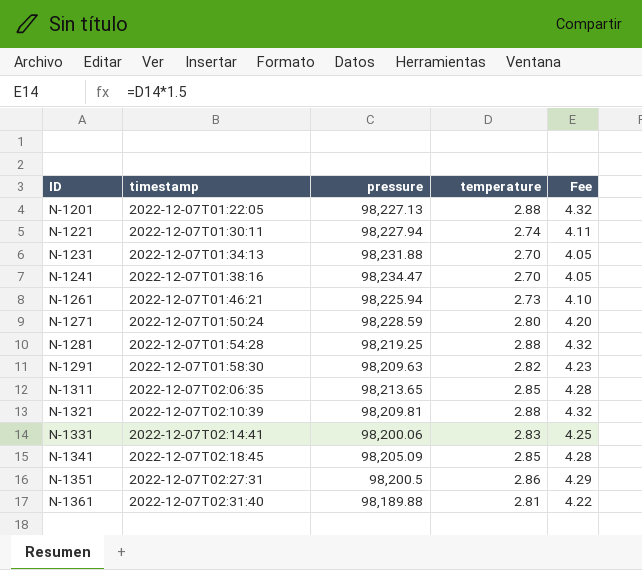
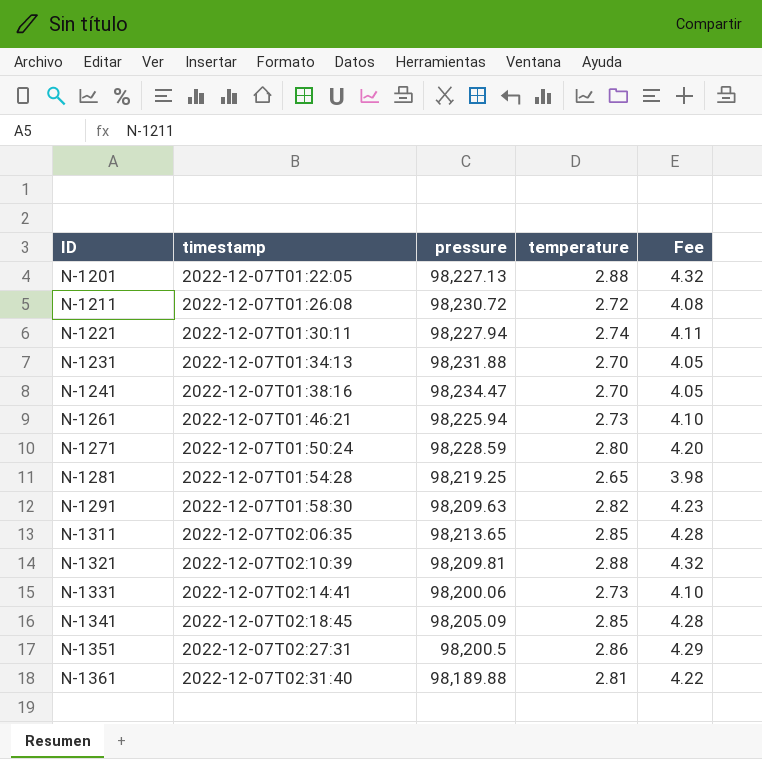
row N-1211: none -> 2022-12-07T01:26:08 | 98,230.72 | 2.72 | 4.08
N-1281 | temperature: 2.88 -> 2.65
N-1281 | Fee: 4.32 -> 3.98
N-1331 | temperature: 2.83 -> 2.73
N-1331 | Fee: 4.25 -> 4.10

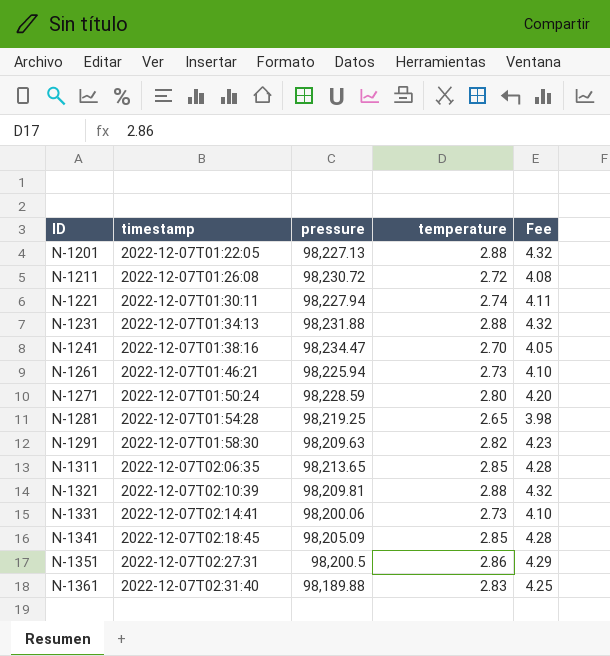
N-1231 | temperature: 2.70 -> 2.88
N-1231 | Fee: 4.05 -> 4.32
N-1361 | temperature: 2.81 -> 2.83
N-1361 | Fee: 4.22 -> 4.25

